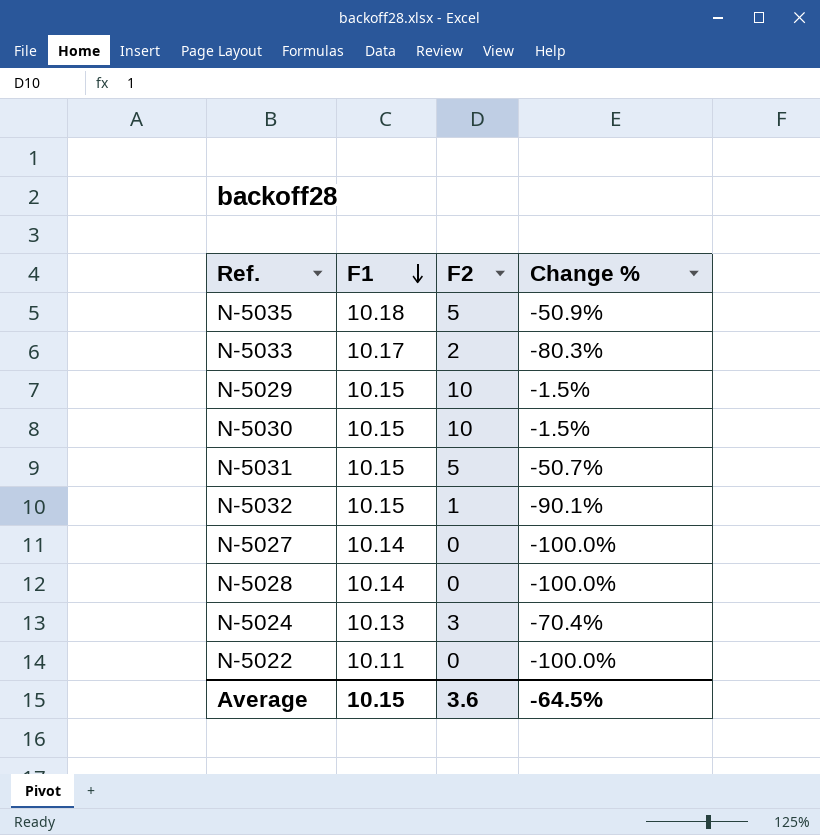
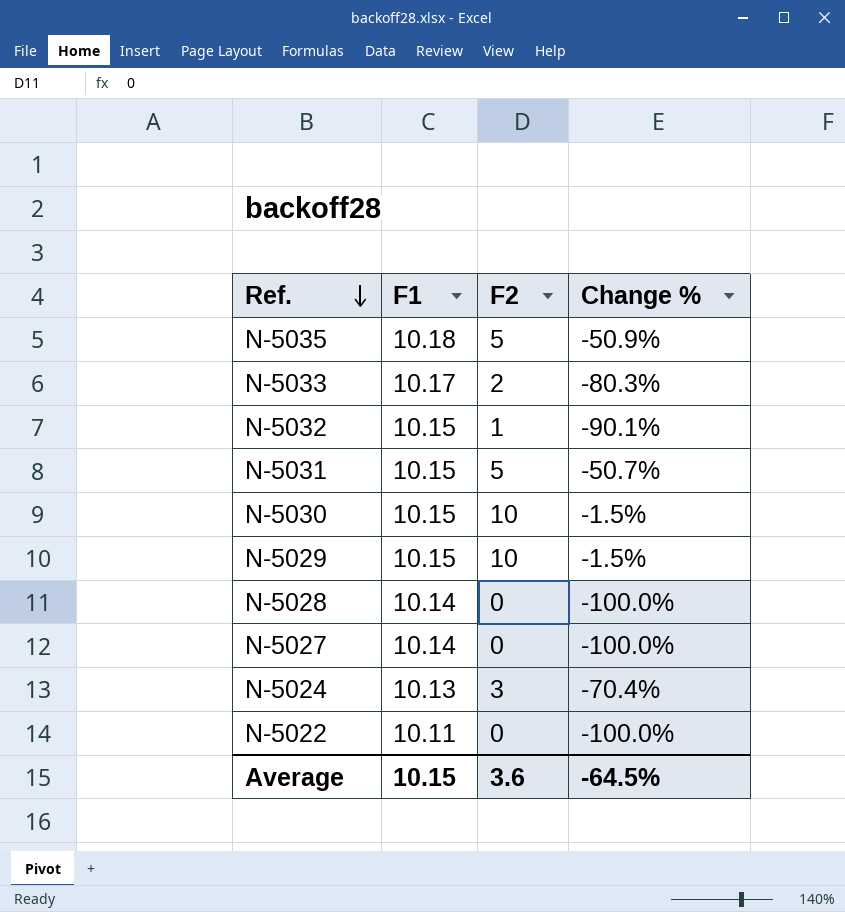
row order: F1 descending -> Ref. descending

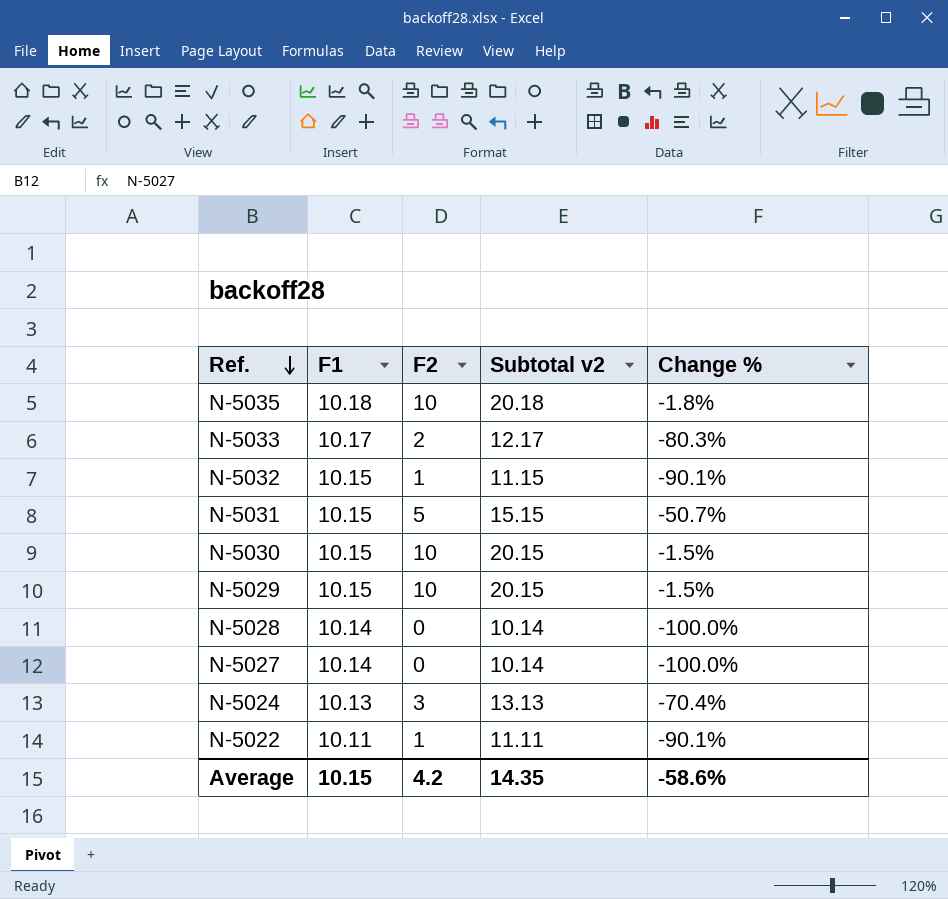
column Subtotal v2 | formula: none -> [F1] + [F2]
N-5035 | F2: 5 -> 10
N-5035 | Change %: -50.9% -> -1.8%
N-5022 | F2: 0 -> 1
N-5022 | Change %: -100.0% -> -90.1%
Average | F2: 3.6 -> 4.2
Average | Change %: -64.5% -> -58.6%

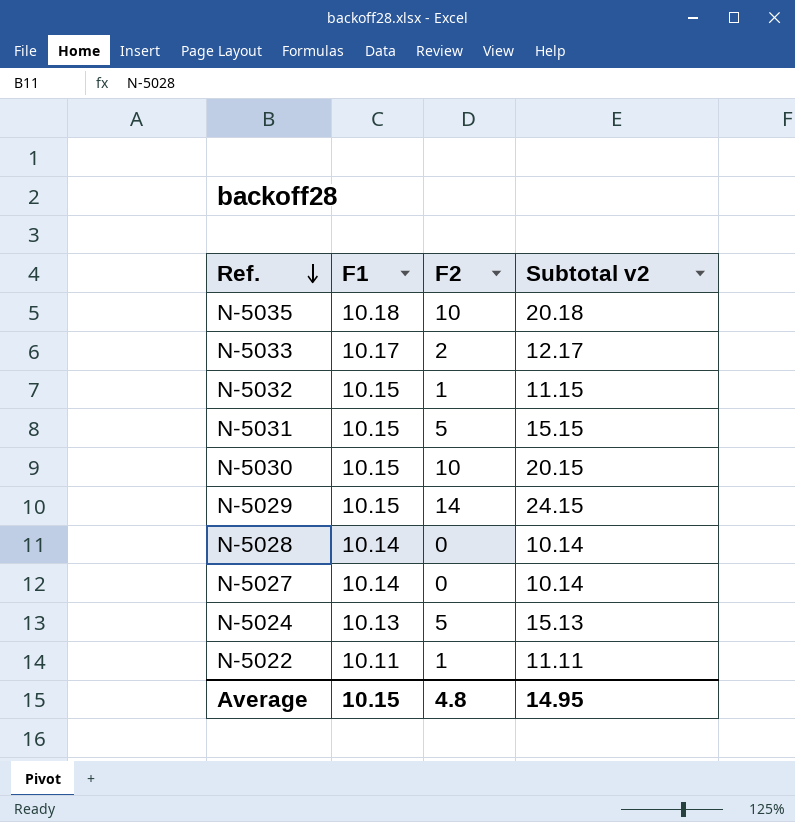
column Change % | formula: ([F2] - [F1]) / [F1] -> none
N-5029 | F2: 10 -> 14
N-5029 | Subtotal v2: 20.15 -> 24.15
N-5024 | F2: 3 -> 5
N-5024 | Subtotal v2: 13.13 -> 15.13
Average | F2: 4.2 -> 4.8
Average | Subtotal v2: 14.35 -> 14.95

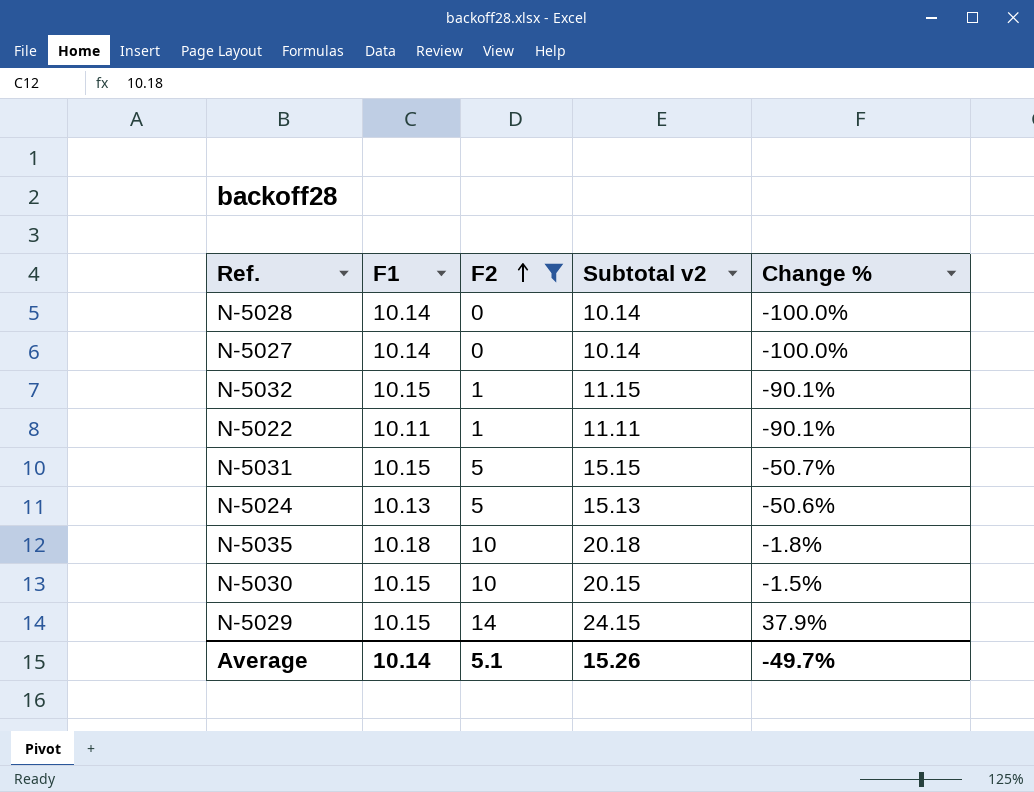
filter: none -> F2 != 2
row order: Ref. descending -> F2 ascending
column Change % | formula: none -> ([F2] - [F1]) / [F1]
Average | F1: 10.15 -> 10.14
Average | F2: 4.8 -> 5.1
Average | Subtotal v2: 14.95 -> 15.26

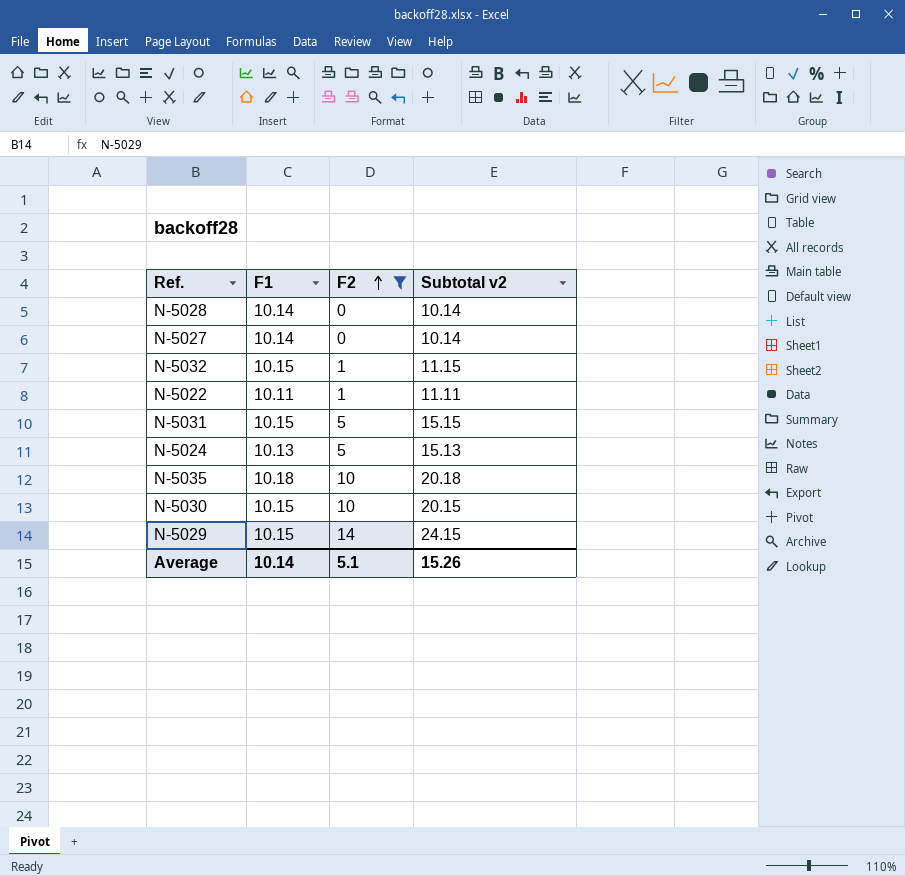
column Change % | formula: ([F2] - [F1]) / [F1] -> none

